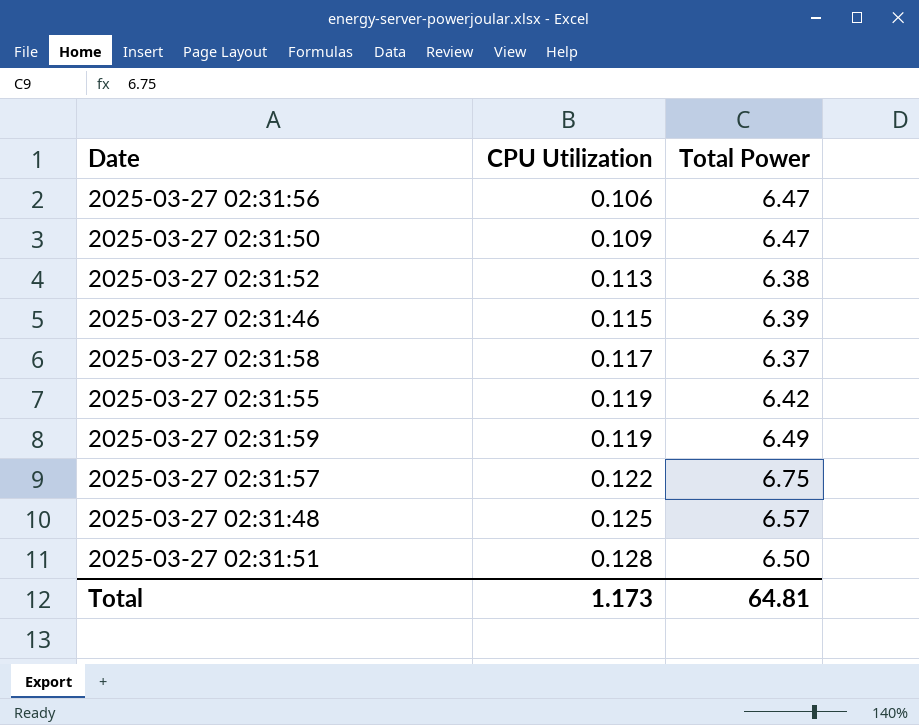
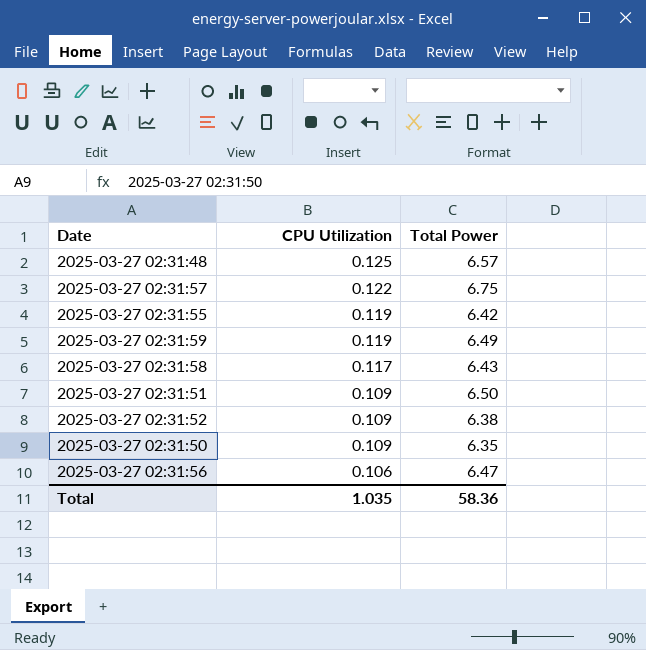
row order: CPU Utilization ascending -> CPU Utilization descending
row 2025-03-27 02:31:46: 0.115 | 6.39 -> none
2025-03-27 02:31:58 | Total Power: 6.37 -> 6.43
2025-03-27 02:31:51 | CPU Utilization: 0.128 -> 0.109
2025-03-27 02:31:52 | CPU Utilization: 0.113 -> 0.109
2025-03-27 02:31:50 | Total Power: 6.47 -> 6.35
Total | CPU Utilization: 1.173 -> 1.035
Total | Total Power: 64.81 -> 58.36

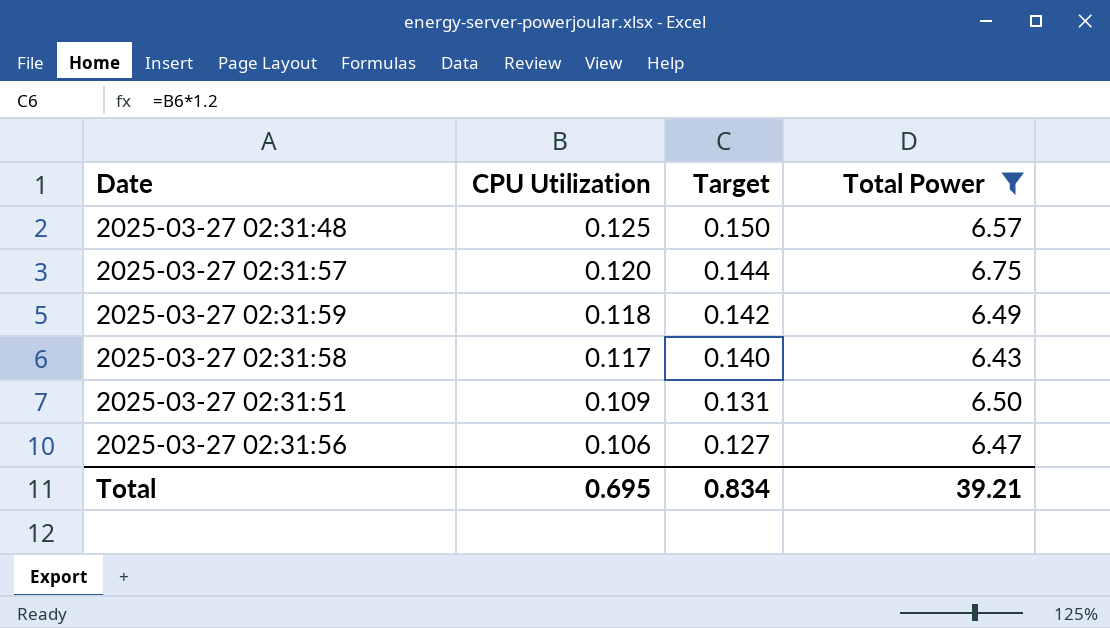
filter: none -> Total Power >= 6.43
column Target | formula: none -> [CPU Utilization] * 1.2
2025-03-27 02:31:57 | CPU Utilization: 0.122 -> 0.120
2025-03-27 02:31:59 | CPU Utilization: 0.119 -> 0.118
Total | CPU Utilization: 1.035 -> 0.695
Total | Total Power: 58.36 -> 39.21

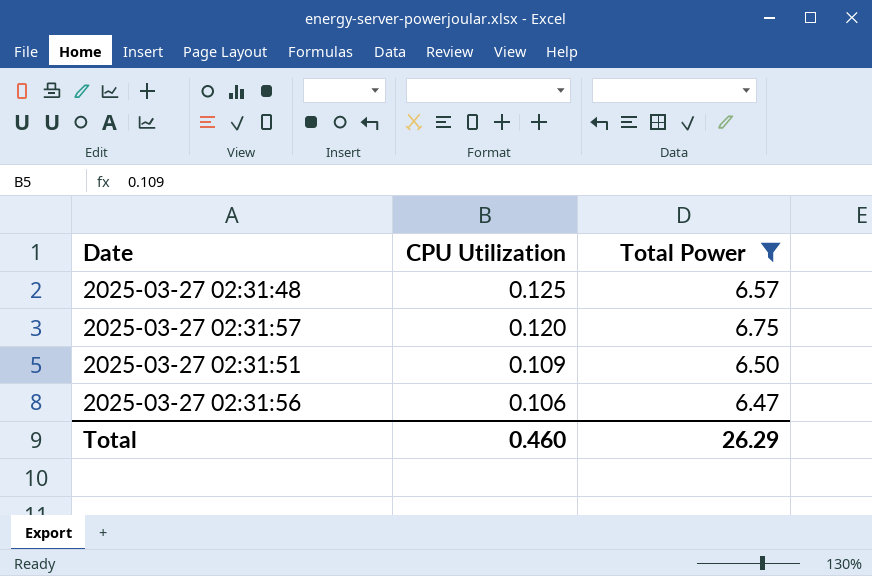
column Target | formula: [CPU Utilization] * 1.2 -> none
row 2025-03-27 02:31:59: 0.118 | 0.142 | 6.49 -> none
row 2025-03-27 02:31:58: 0.117 | 0.140 | 6.43 -> none
Total | CPU Utilization: 0.695 -> 0.460
Total | Total Power: 39.21 -> 26.29

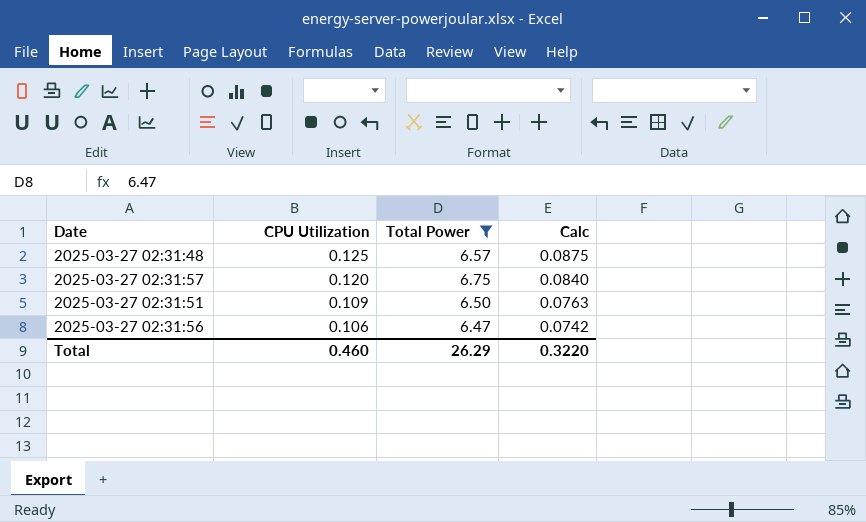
column Calc | formula: none -> [CPU Utilization] * 0.7

